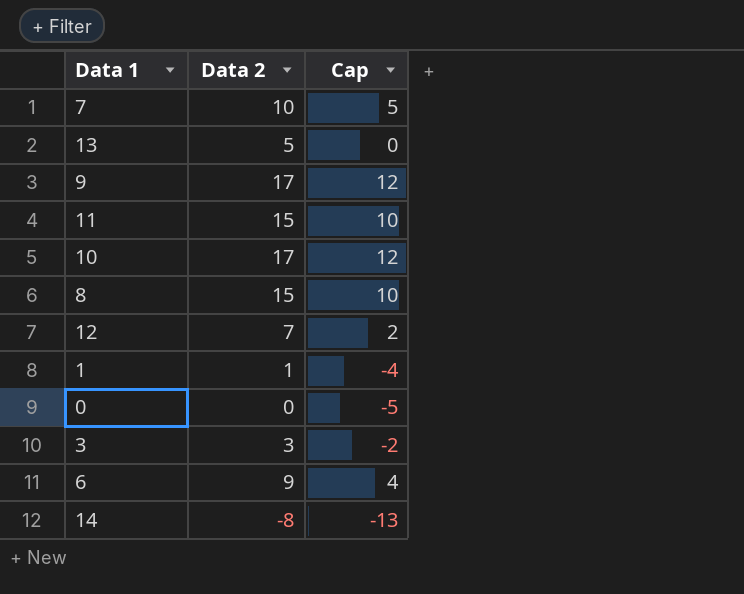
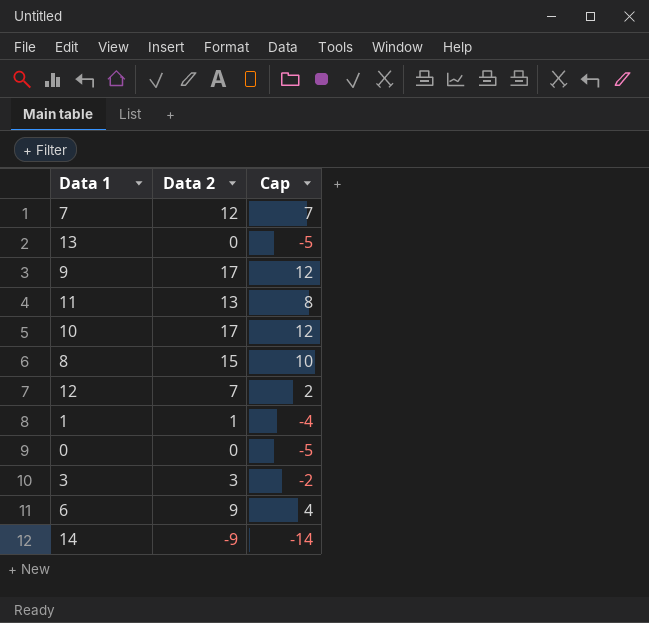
7 | Data 2: 10 -> 12
7 | Cap: 5 -> 7
13 | Data 2: 5 -> 0
13 | Cap: 0 -> -5
11 | Data 2: 15 -> 13
11 | Cap: 10 -> 8
14 | Data 2: -8 -> -9
14 | Cap: -13 -> -14

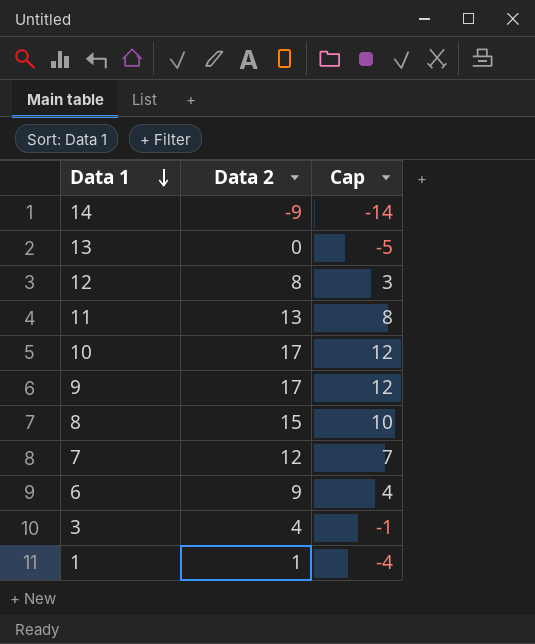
row order: none -> Data 1 descending
row 0: 0 | -5 -> none
12 | Data 2: 7 -> 8
12 | Cap: 2 -> 3
3 | Data 2: 3 -> 4
3 | Cap: -2 -> -1

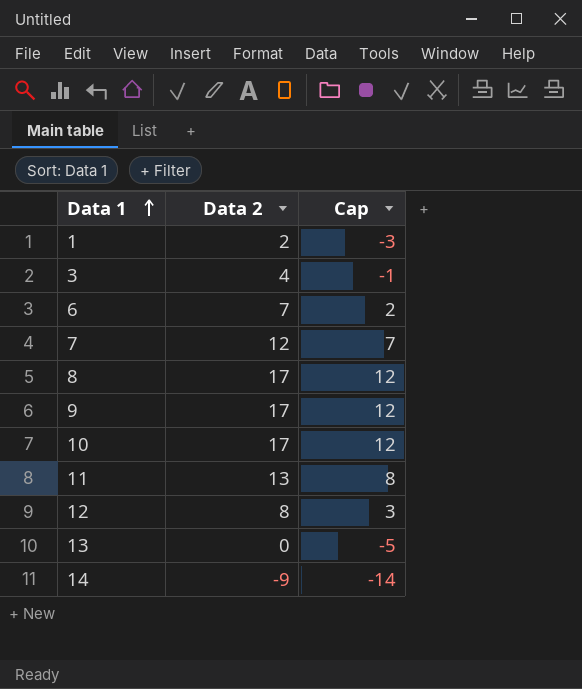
row order: Data 1 descending -> Data 1 ascending
1 | Data 2: 1 -> 2
1 | Cap: -4 -> -3
6 | Data 2: 9 -> 7
6 | Cap: 4 -> 2
8 | Data 2: 15 -> 17
8 | Cap: 10 -> 12

